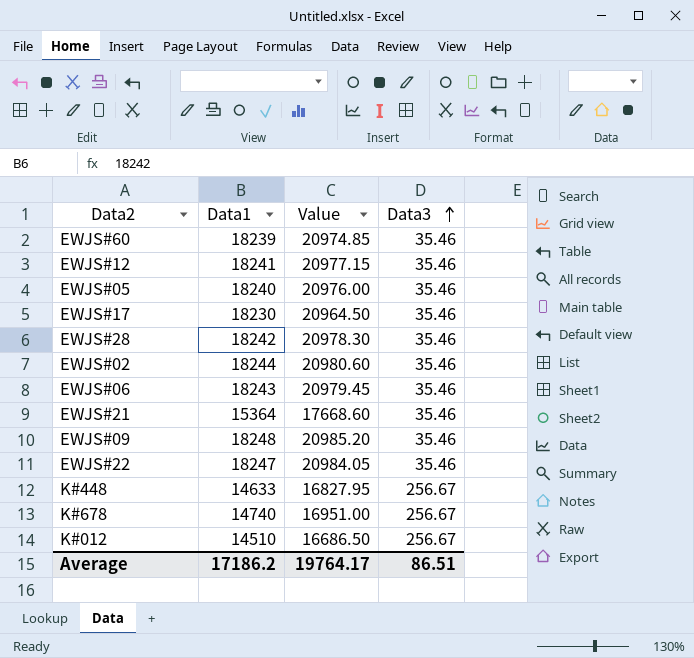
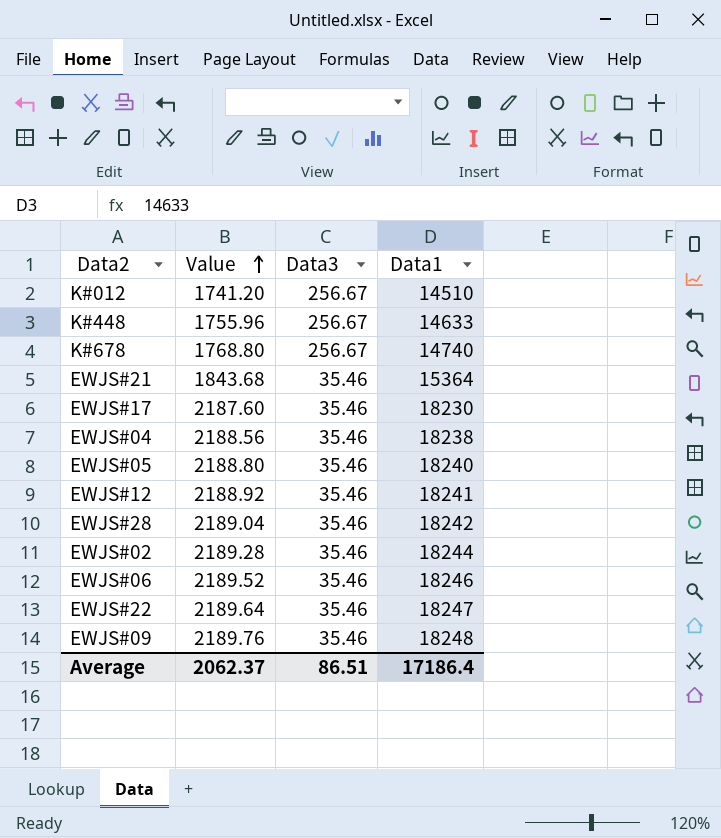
row order: Data3 ascending -> Value ascending
column Value | formula: [Data1] * 1.15 -> [Data1] * 0.12
column Data1 | position: 2 -> 4
row EWJS#60: 18239 | 20974.85 | 35.46 -> none
row EWJS#04: none -> 2188.56 | 35.46 | 18238
EWJS#06 | Data1: 18243 -> 18246
Average | Value: 19764.17 -> 2062.37
Average | Data1: 17186.2 -> 17186.4

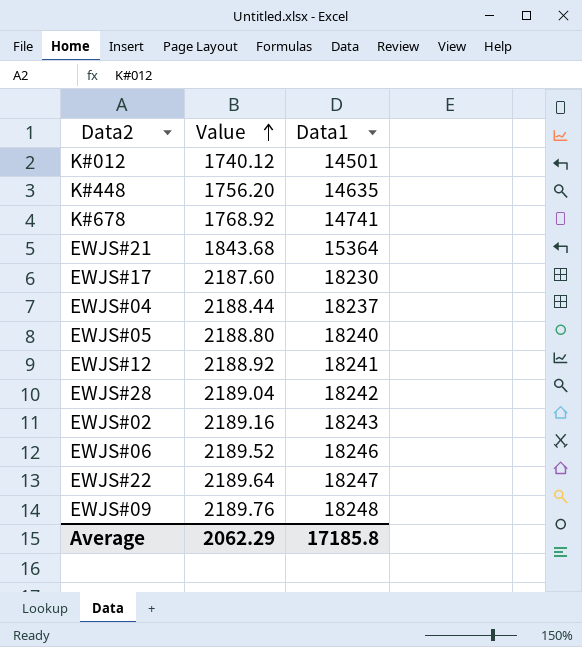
column Data3 | position: 3 -> none
K#012 | Value: 1741.20 -> 1740.12
K#012 | Data1: 14510 -> 14501
K#448 | Value: 1755.96 -> 1756.20
K#448 | Data1: 14633 -> 14635
K#678 | Value: 1768.80 -> 1768.92
K#678 | Data1: 14740 -> 14741
EWJS#04 | Value: 2188.56 -> 2188.44
EWJS#04 | Data1: 18238 -> 18237
EWJS#02 | Value: 2189.28 -> 2189.16
EWJS#02 | Data1: 18244 -> 18243
Average | Value: 2062.37 -> 2062.29
Average | Data1: 17186.4 -> 17185.8

